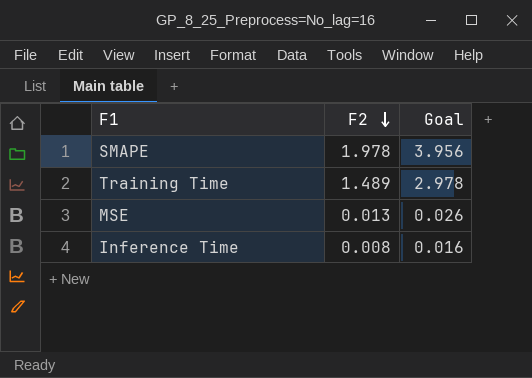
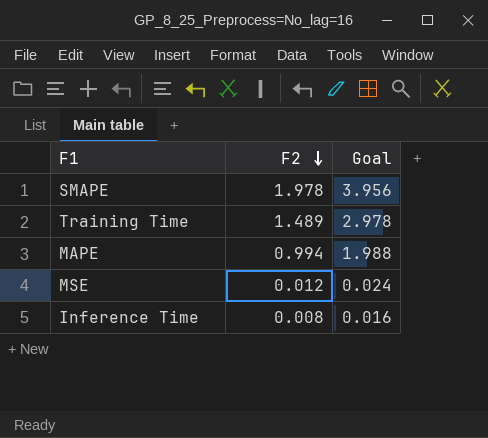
row MAPE: none -> 0.994 | 1.988
MSE | F2: 0.013 -> 0.012
MSE | Goal: 0.026 -> 0.024

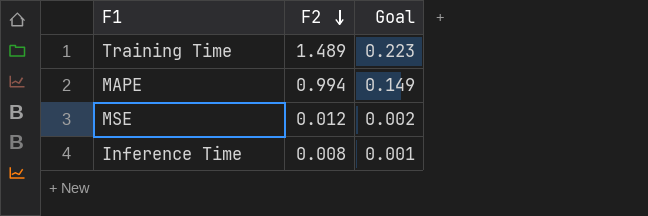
column Goal | formula: [F2] * 2 -> [F2] * 0.15
row SMAPE: 1.978 | 3.956 -> none

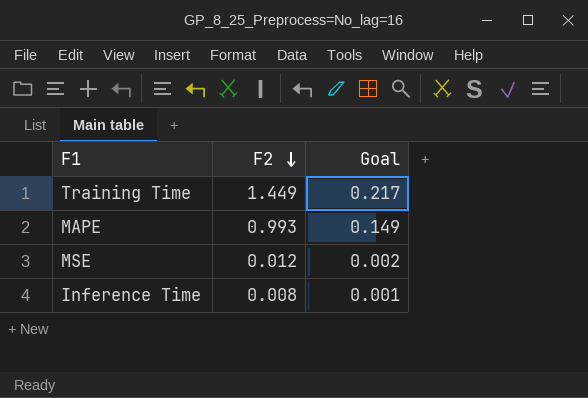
Training Time | F2: 1.489 -> 1.449
Training Time | Goal: 0.223 -> 0.217
MAPE | F2: 0.994 -> 0.993

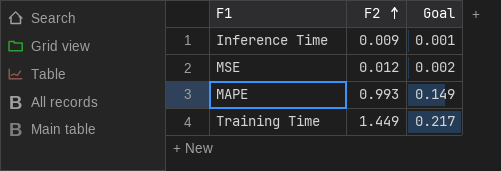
row order: F2 descending -> F2 ascending
Inference Time | F2: 0.008 -> 0.009

